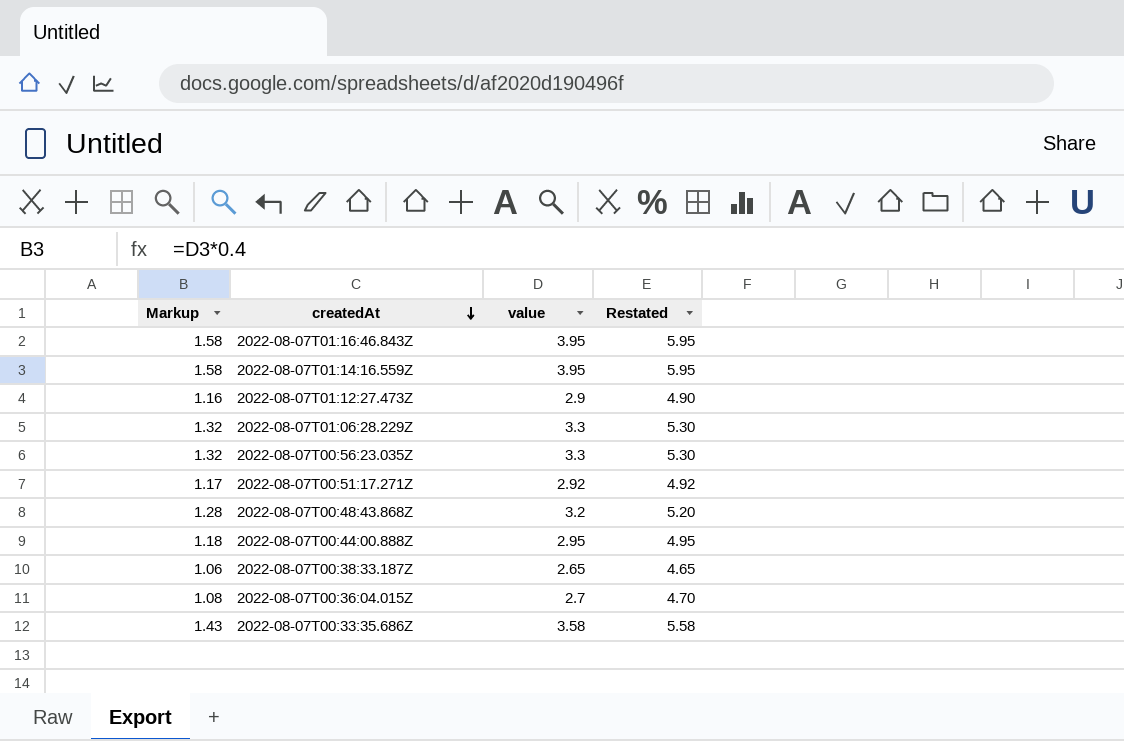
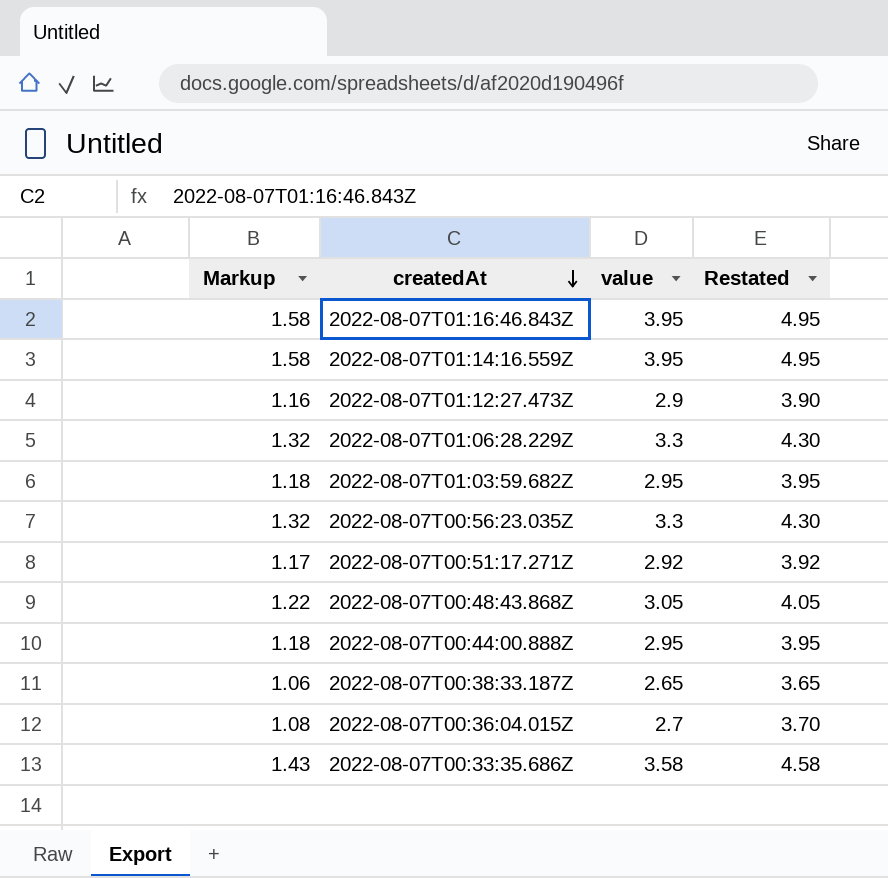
column Restated | formula: [value] + 2 -> [value] + 1
row 2022-08-07T01:03:59.682Z: none -> 1.18 | 2.95 | 3.95
2022-08-07T00:48:43.868Z | Markup: 1.28 -> 1.22
2022-08-07T00:48:43.868Z | value: 3.2 -> 3.05

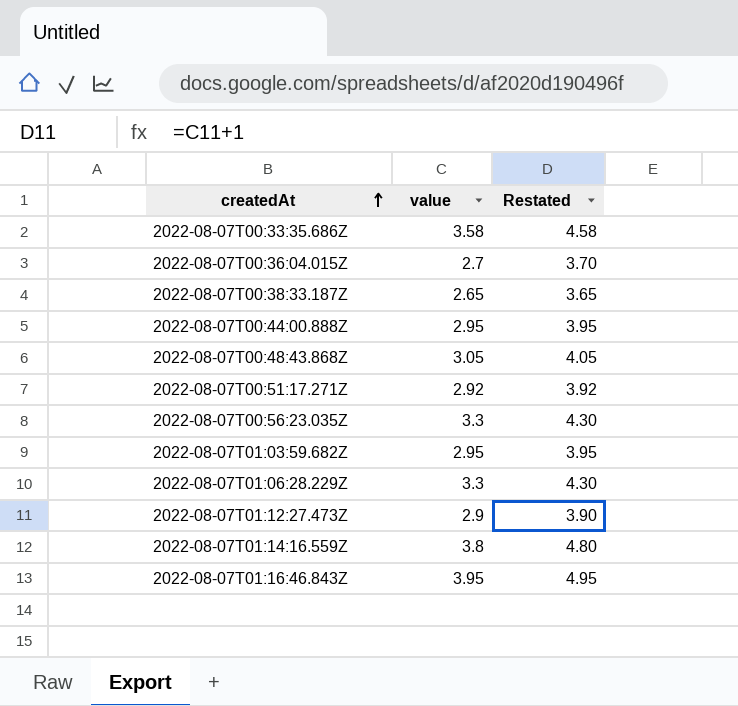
row order: createdAt descending -> createdAt ascending
column Markup | formula: [value] * 0.4 -> none
2022-08-07T01:14:16.559Z | value: 3.95 -> 3.8
2022-08-07T01:14:16.559Z | Restated: 4.95 -> 4.80

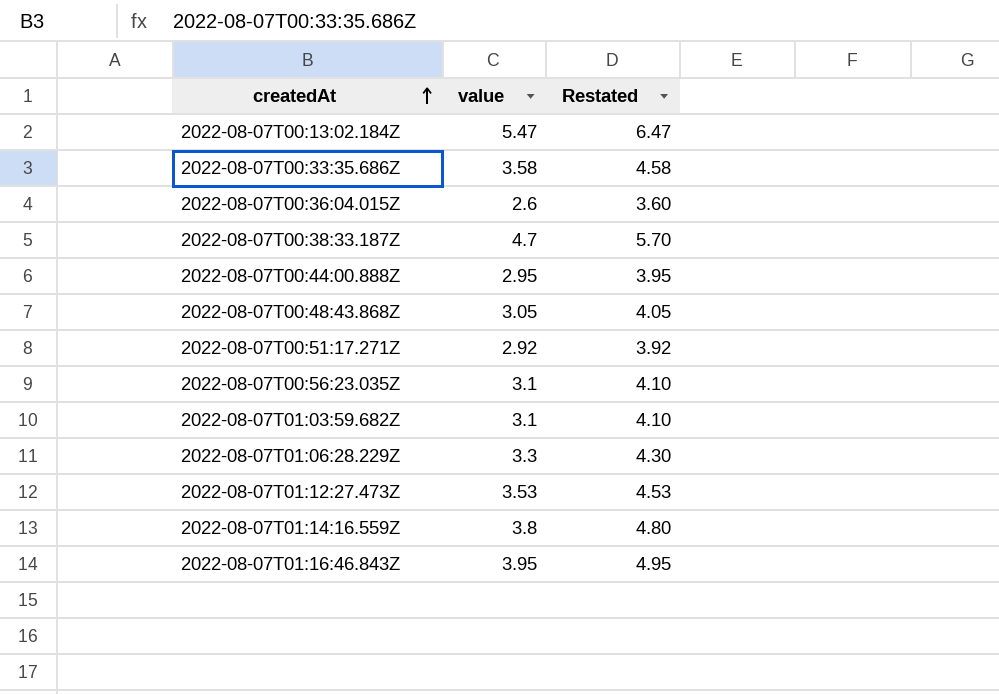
row 2022-08-07T00:13:02.184Z: none -> 5.47 | 6.47
2022-08-07T00:36:04.015Z | value: 2.7 -> 2.6
2022-08-07T00:36:04.015Z | Restated: 3.70 -> 3.60
2022-08-07T00:38:33.187Z | value: 2.65 -> 4.7
2022-08-07T00:38:33.187Z | Restated: 3.65 -> 5.70
2022-08-07T00:56:23.035Z | value: 3.3 -> 3.1
2022-08-07T00:56:23.035Z | Restated: 4.30 -> 4.10
2022-08-07T01:03:59.682Z | value: 2.95 -> 3.1
2022-08-07T01:03:59.682Z | Restated: 3.95 -> 4.10
2022-08-07T01:12:27.473Z | value: 2.9 -> 3.53
2022-08-07T01:12:27.473Z | Restated: 3.90 -> 4.53

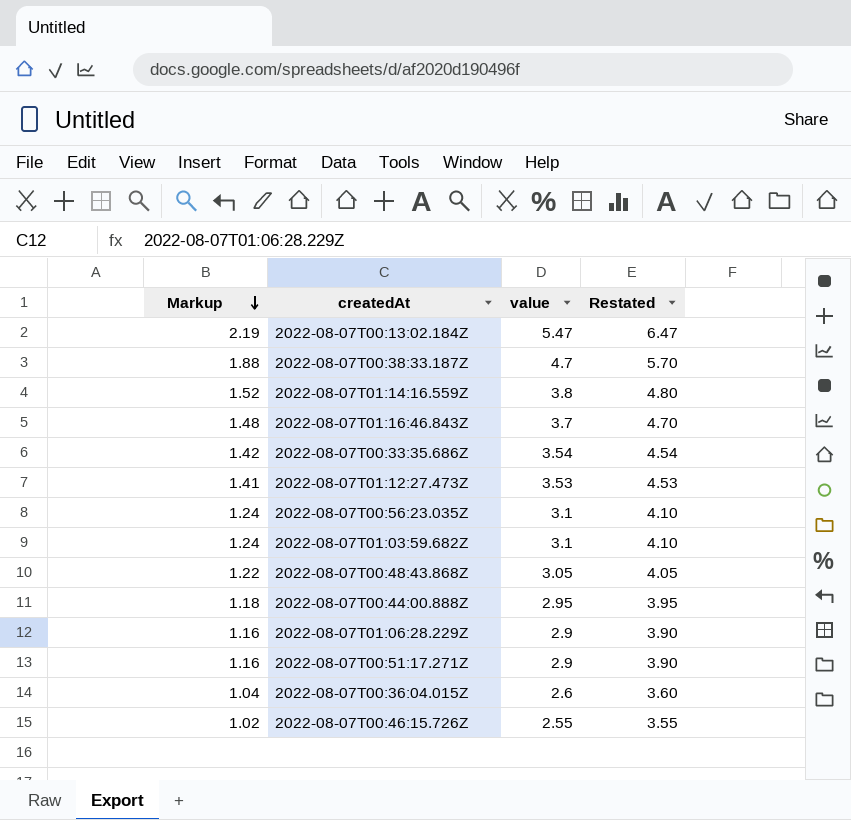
row order: createdAt ascending -> Markup descending
column Markup | formula: none -> [value] * 0.4
2022-08-07T01:16:46.843Z | value: 3.95 -> 3.7
2022-08-07T01:16:46.843Z | Restated: 4.95 -> 4.70
2022-08-07T00:33:35.686Z | value: 3.58 -> 3.54
2022-08-07T00:33:35.686Z | Restated: 4.58 -> 4.54
2022-08-07T01:06:28.229Z | value: 3.3 -> 2.9
2022-08-07T01:06:28.229Z | Restated: 4.30 -> 3.90
2022-08-07T00:51:17.271Z | value: 2.92 -> 2.9
2022-08-07T00:51:17.271Z | Restated: 3.92 -> 3.90
row 2022-08-07T00:46:15.726Z: none -> 1.02 | 2.55 | 3.55

